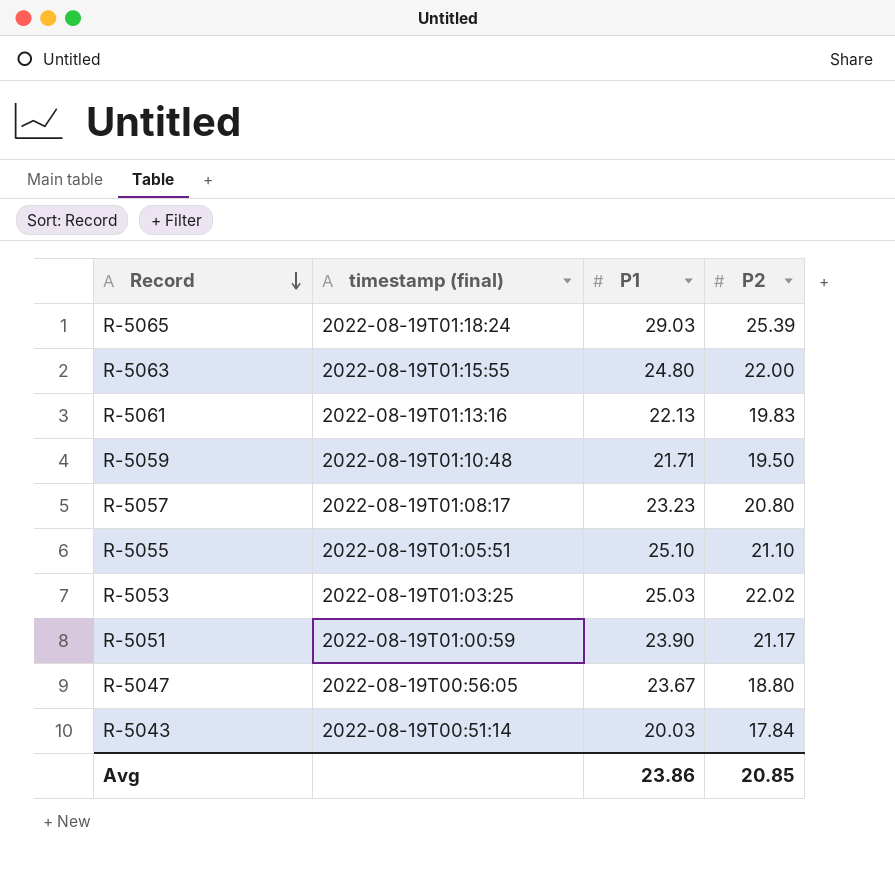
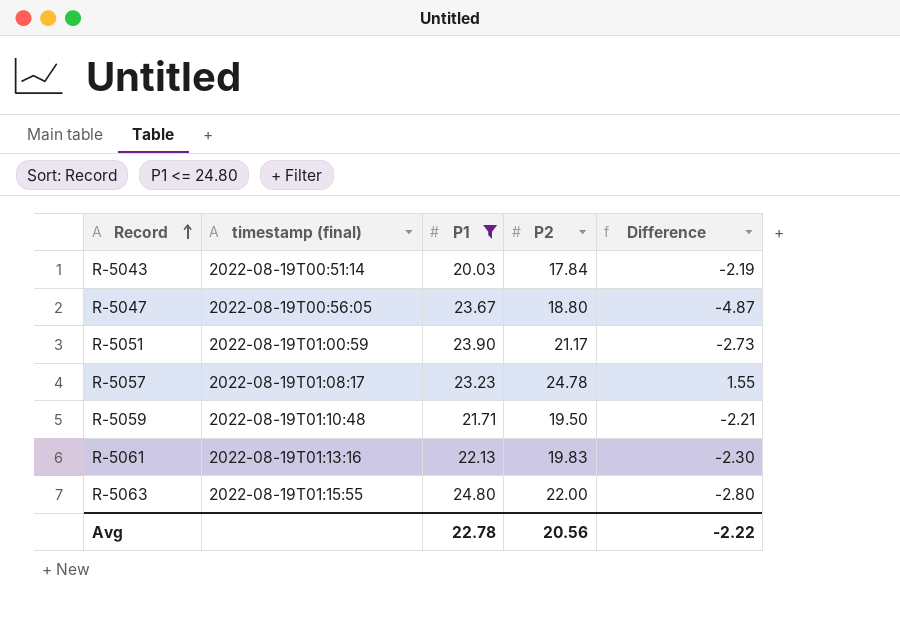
filter: none -> P1 <= 24.80
row order: Record descending -> Record ascending
column Difference | formula: none -> [P2] - [P1]
R-5057 | P2: 20.80 -> 24.78
Avg | P1: 23.86 -> 22.78
Avg | P2: 20.85 -> 20.56

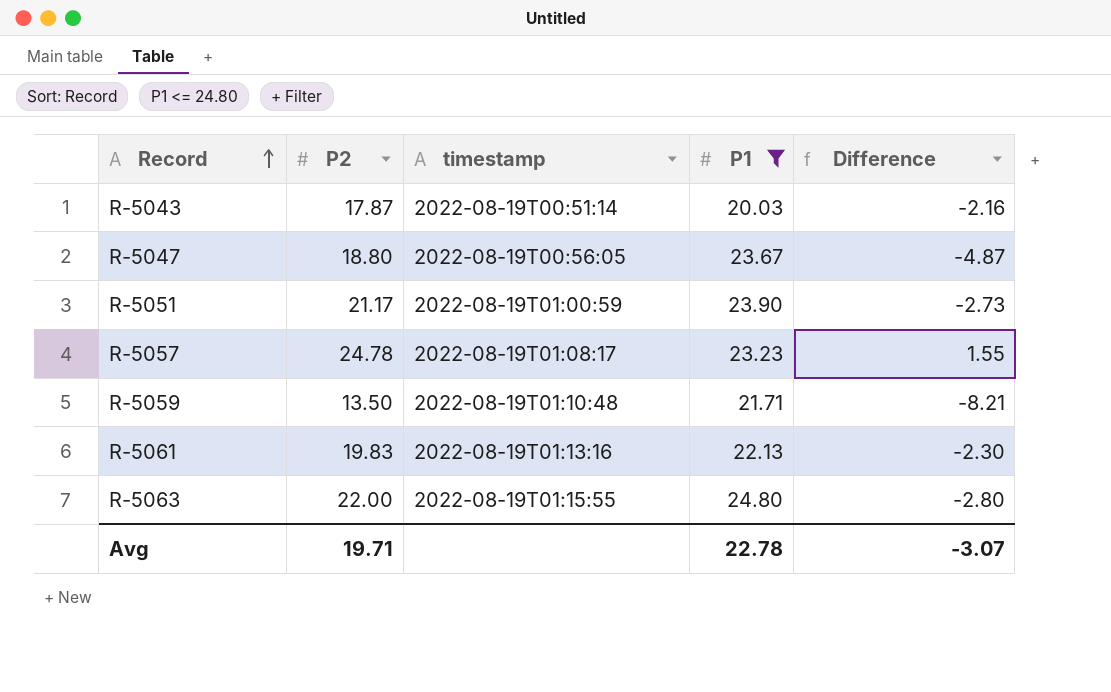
column P2 | position: 4 -> 2
column name: timestamp (final) -> timestamp
R-5043 | P2: 17.84 -> 17.87
R-5043 | Difference: -2.19 -> -2.16
R-5059 | P2: 19.50 -> 13.50
R-5059 | Difference: -2.21 -> -8.21
Avg | P2: 20.56 -> 19.71
Avg | Difference: -2.22 -> -3.07

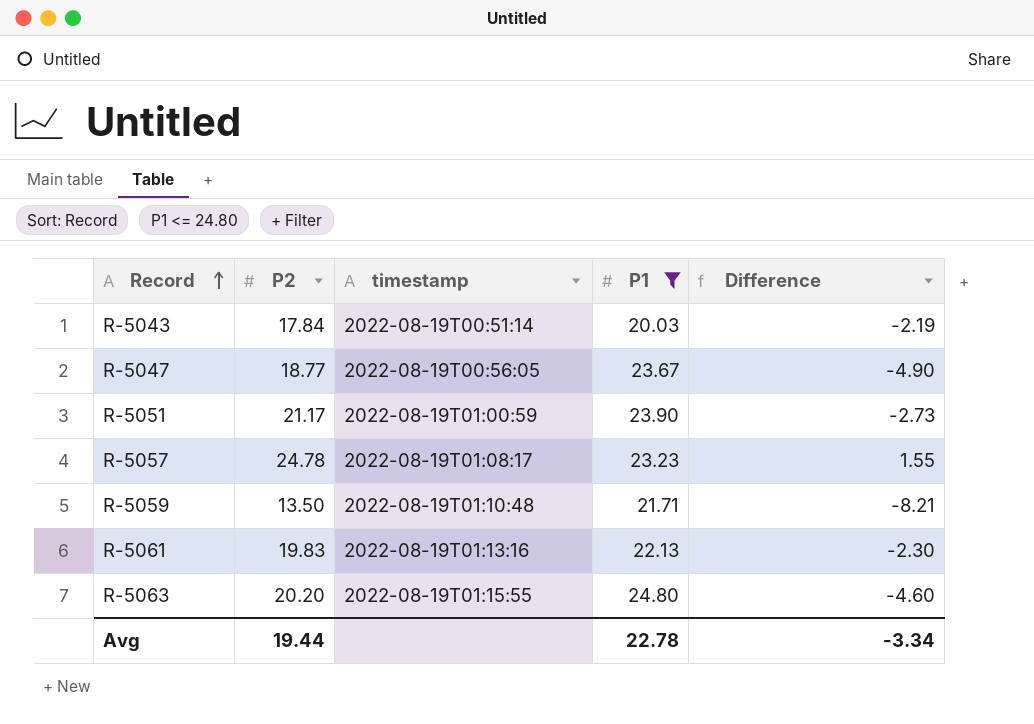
R-5043 | P2: 17.87 -> 17.84
R-5043 | Difference: -2.16 -> -2.19
R-5047 | P2: 18.80 -> 18.77
R-5047 | Difference: -4.87 -> -4.90
R-5063 | P2: 22.00 -> 20.20
R-5063 | Difference: -2.80 -> -4.60
Avg | P2: 19.71 -> 19.44
Avg | Difference: -3.07 -> -3.34

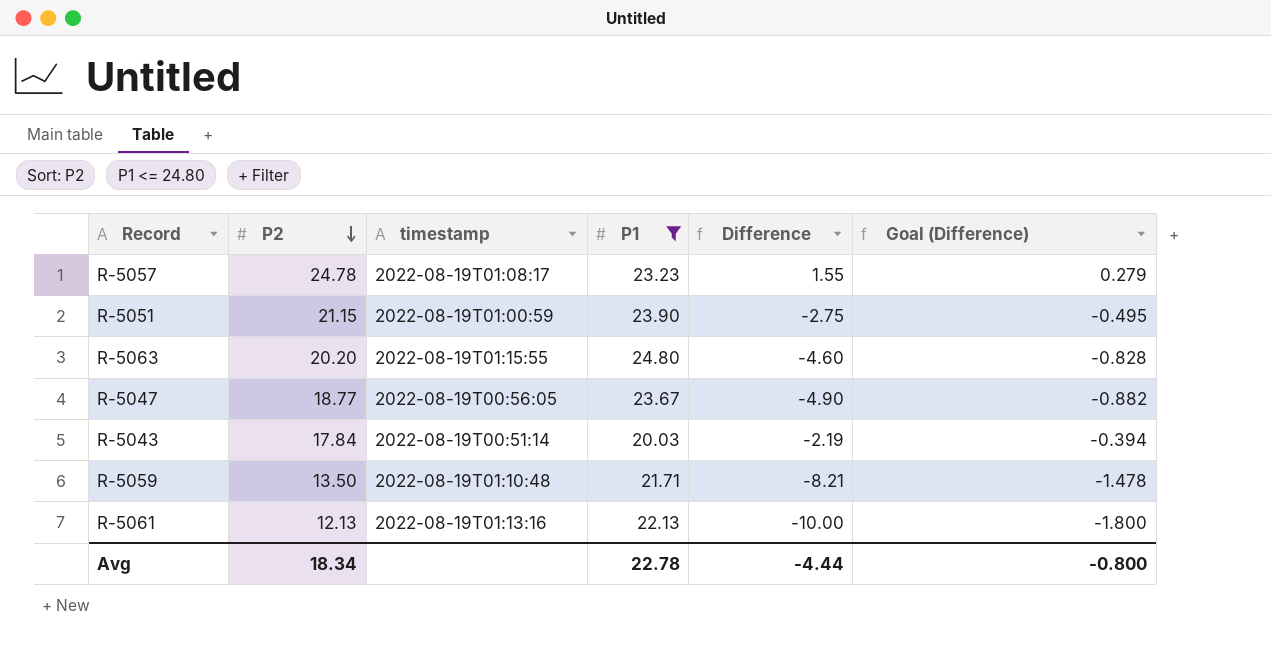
row order: Record ascending -> P2 descending
column Goal (Difference) | formula: none -> [Difference] * 0.18
R-5051 | P2: 21.17 -> 21.15
R-5051 | Difference: -2.73 -> -2.75
R-5061 | P2: 19.83 -> 12.13
R-5061 | Difference: -2.30 -> -10.00
Avg | P2: 19.44 -> 18.34
Avg | Difference: -3.34 -> -4.44

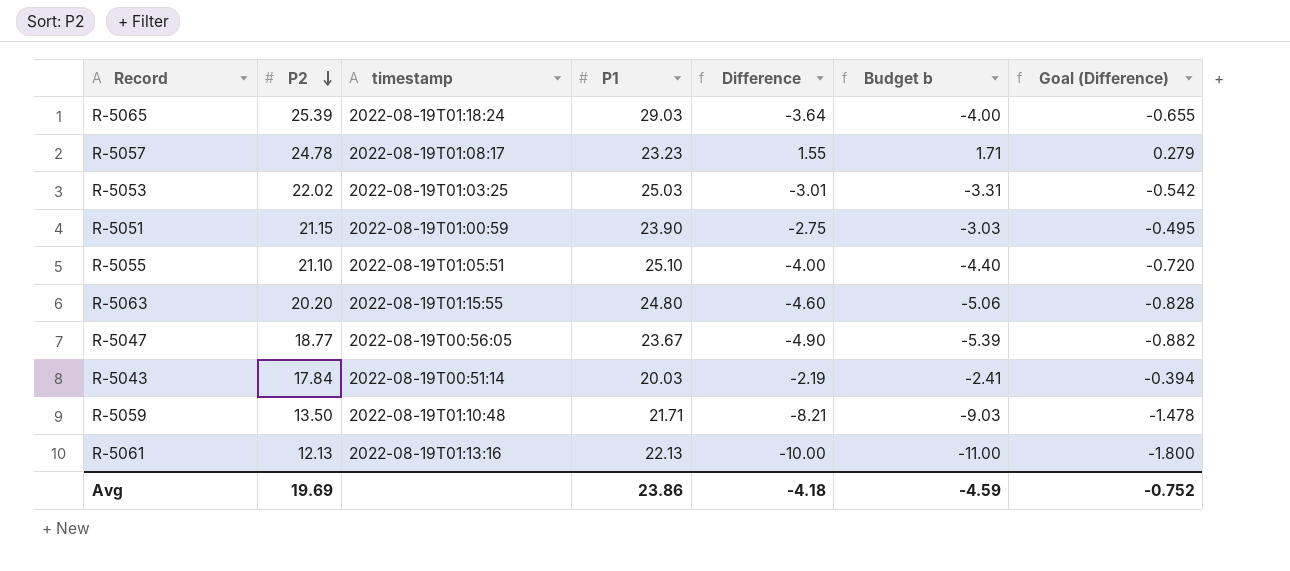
filter: P1 <= 24.80 -> none
column Budget b | formula: none -> [Difference] * 1.1
Avg | P2: 18.34 -> 19.69
Avg | P1: 22.78 -> 23.86
Avg | Difference: -4.44 -> -4.18
Avg | Goal (Difference): -0.800 -> -0.752

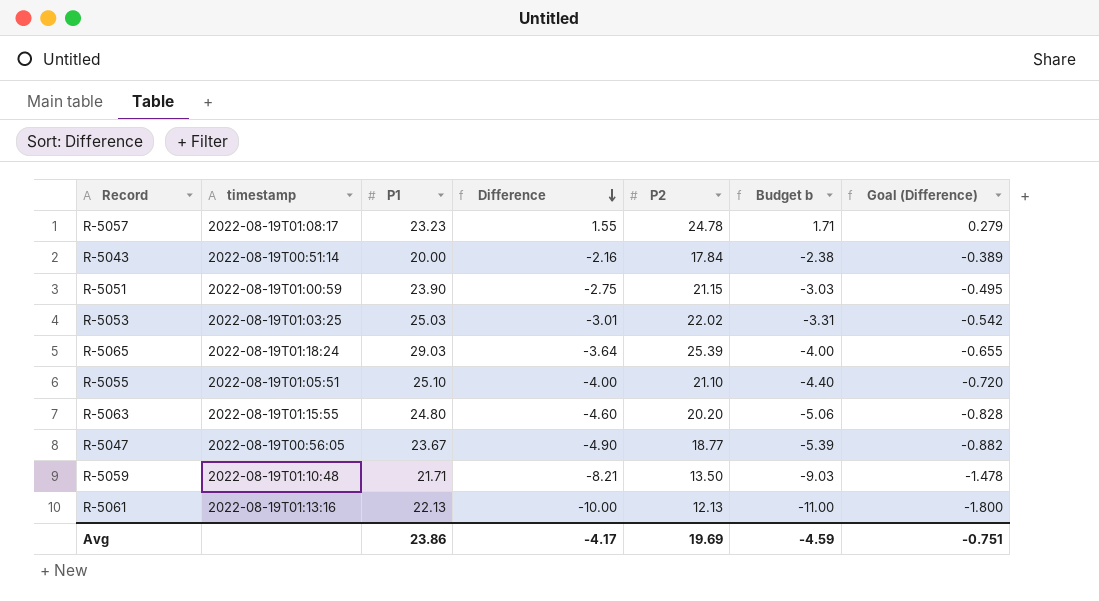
row order: P2 descending -> Difference descending
column P2 | position: 2 -> 5
R-5043 | P1: 20.03 -> 20.00
R-5043 | Difference: -2.19 -> -2.16
R-5043 | Budget b: -2.41 -> -2.38
R-5043 | Goal (Difference): -0.394 -> -0.389
Avg | Difference: -4.18 -> -4.17
Avg | Goal (Difference): -0.752 -> -0.751

